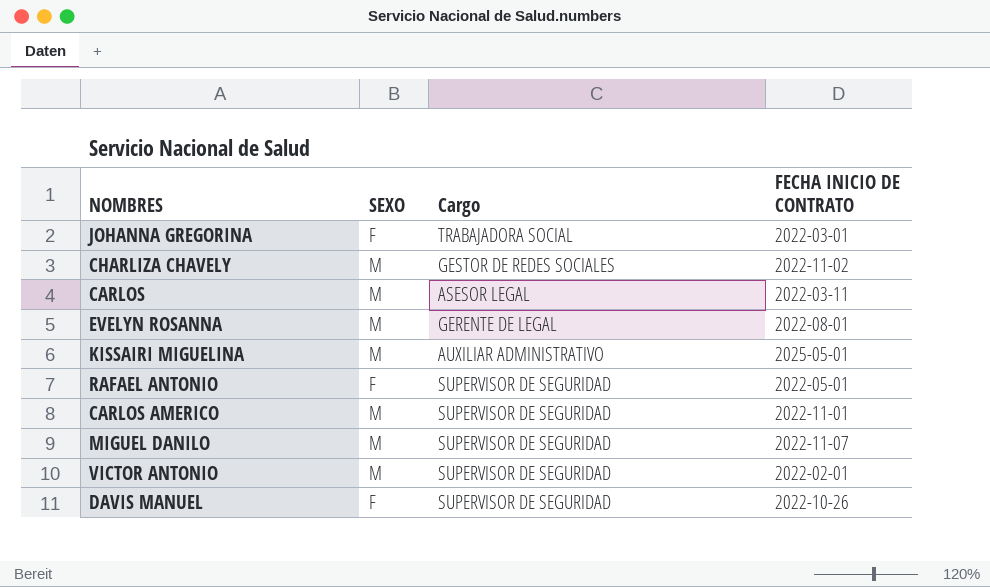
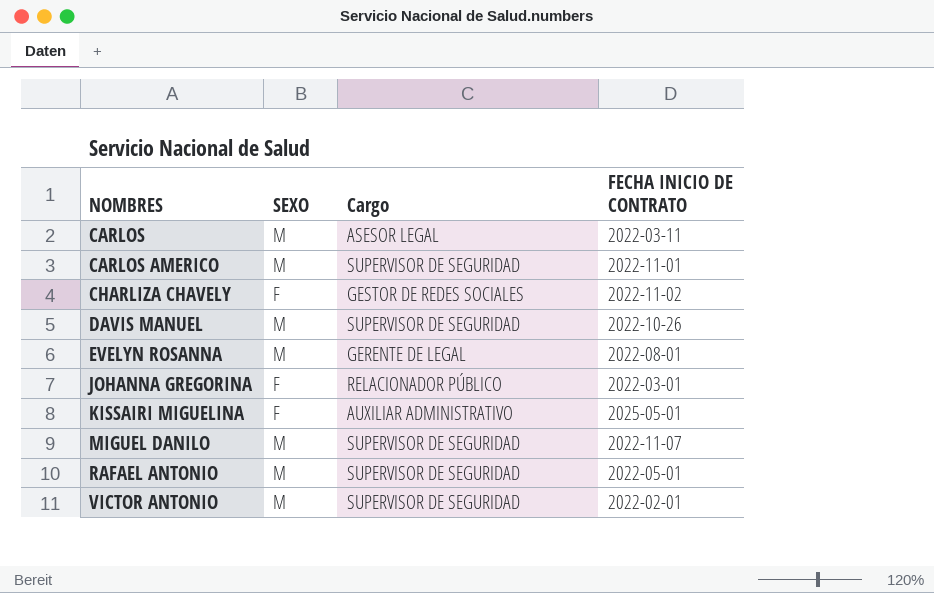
row order: none -> NOMBRES ascending
CHARLIZA CHAVELY | SEXO: M -> F
DAVIS MANUEL | SEXO: F -> M
JOHANNA GREGORINA | Cargo: TRABAJADORA SOCIAL -> RELACIONADOR PÚBLICO
KISSAIRI MIGUELINA | SEXO: M -> F
RAFAEL ANTONIO | SEXO: F -> M

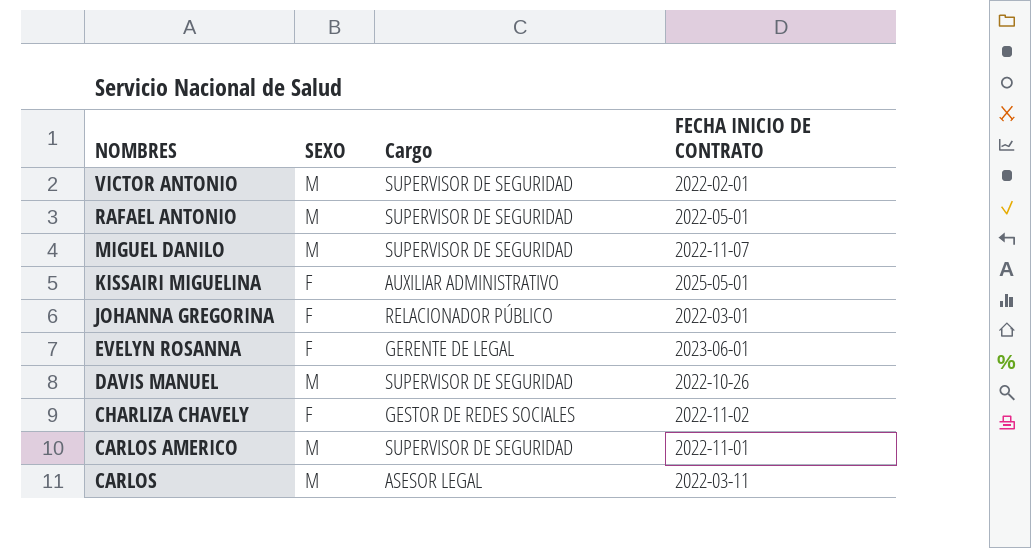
row order: NOMBRES ascending -> NOMBRES descending
EVELYN ROSANNA | SEXO: M -> F
EVELYN ROSANNA | FECHA INICIO DE CONTRATO: 2022-08-01 -> 2023-06-01

